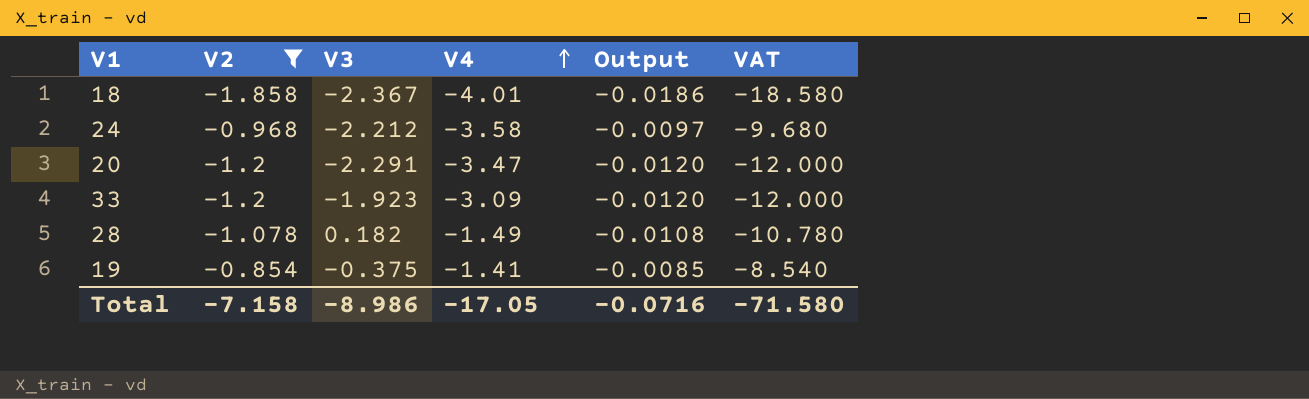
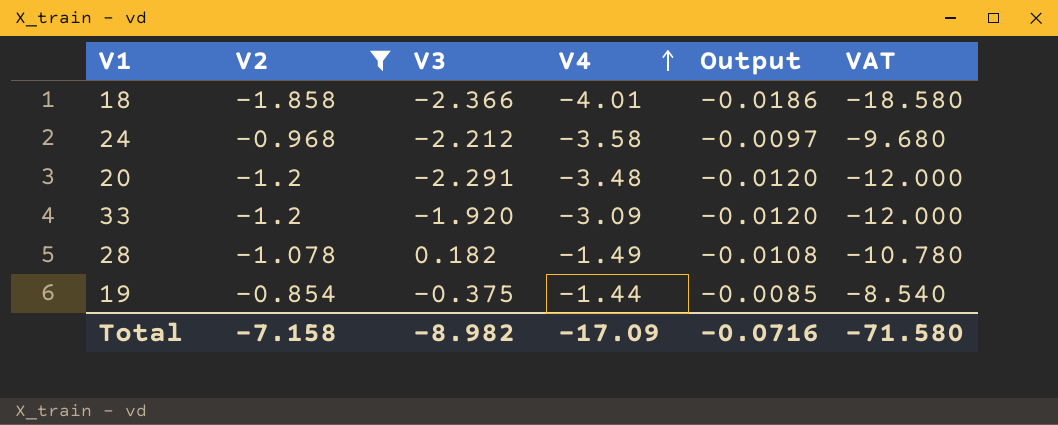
18 | V3: -2.367 -> -2.366
20 | V4: -3.47 -> -3.48
33 | V3: -1.923 -> -1.920
19 | V4: -1.41 -> -1.44
Total | V3: -8.986 -> -8.982
Total | V4: -17.05 -> -17.09

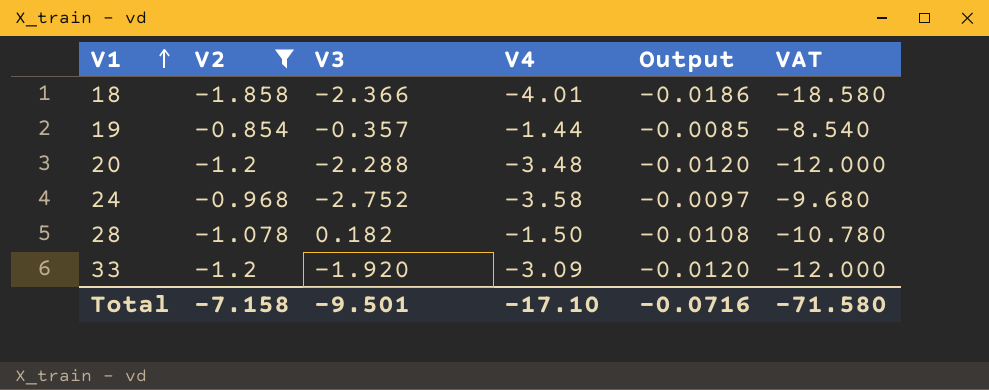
row order: V4 ascending -> V1 ascending
19 | V3: -0.375 -> -0.357
20 | V3: -2.291 -> -2.288
24 | V3: -2.212 -> -2.752
28 | V4: -1.49 -> -1.50
Total | V3: -8.982 -> -9.501
Total | V4: -17.09 -> -17.10

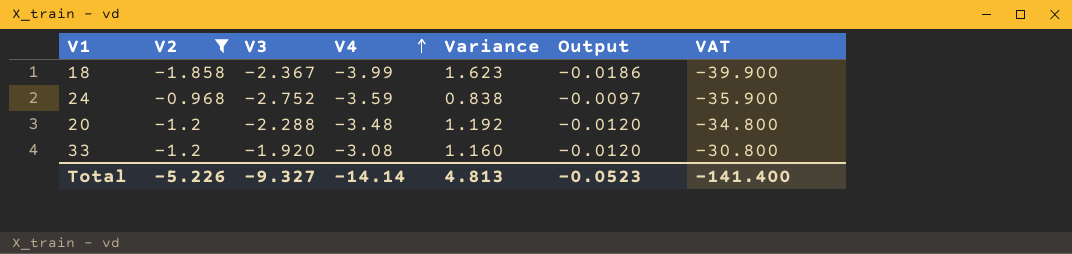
row order: V1 ascending -> V4 ascending
column Variance | formula: none -> [V3] - [V4]
column VAT | formula: [V2] * 10 -> [V4] * 10
row 19: -0.854 | -0.357 | -1.44 | -0.0085 | -8.540 -> none
row 28: -1.078 | 0.182 | -1.50 | -0.0108 | -10.780 -> none
18 | V3: -2.366 -> -2.367
18 | V4: -4.01 -> -3.99
24 | V4: -3.58 -> -3.59
33 | V4: -3.09 -> -3.08
Total | V2: -7.158 -> -5.226
Total | V3: -9.501 -> -9.327
Total | V4: -17.10 -> -14.14
Total | Output: -0.0716 -> -0.0523
Total | VAT: -71.580 -> -141.400

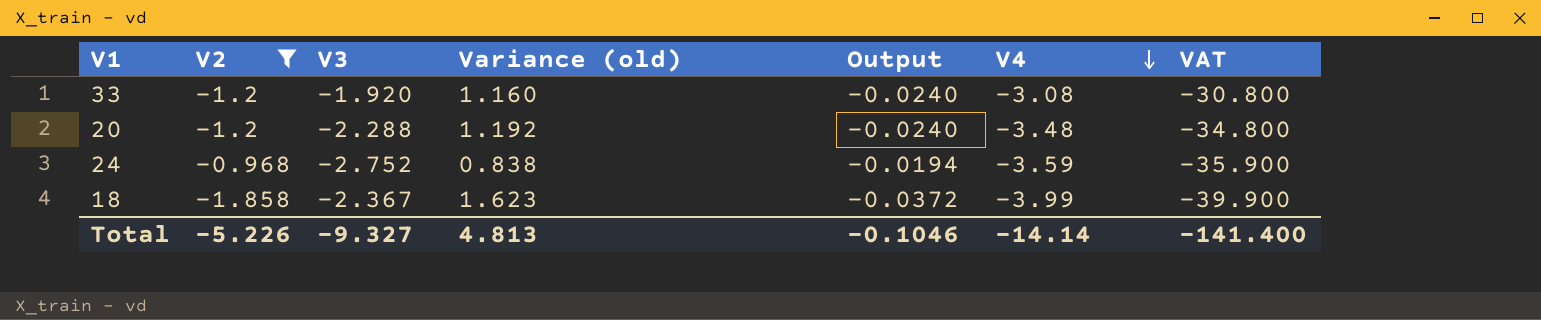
row order: V4 ascending -> V4 descending
column name: Variance -> Variance (old)
column Output | formula: [V2] * 0.01 -> [V2] * 0.02
column V4 | position: 4 -> 6
Total | Output: -0.0523 -> -0.1046

